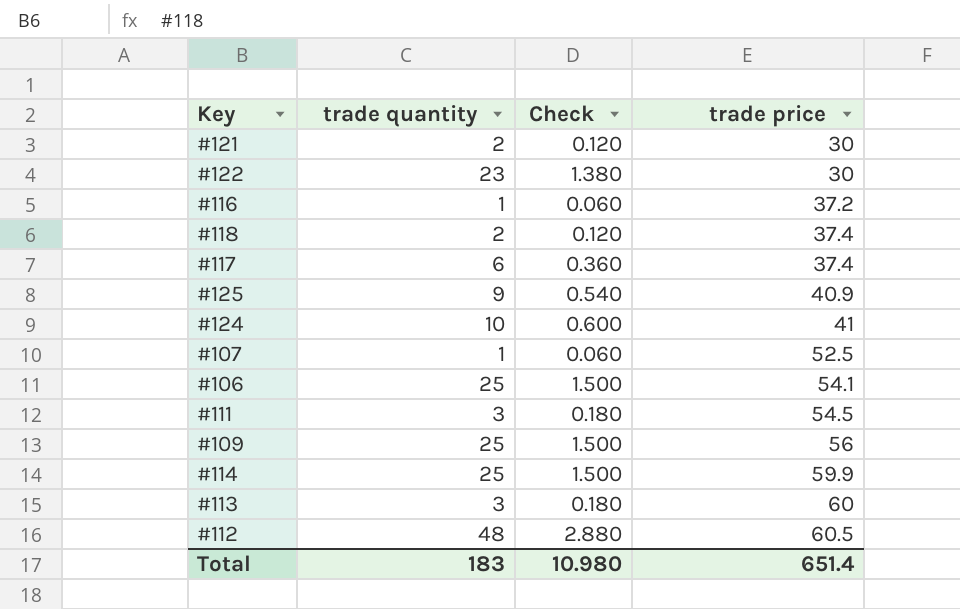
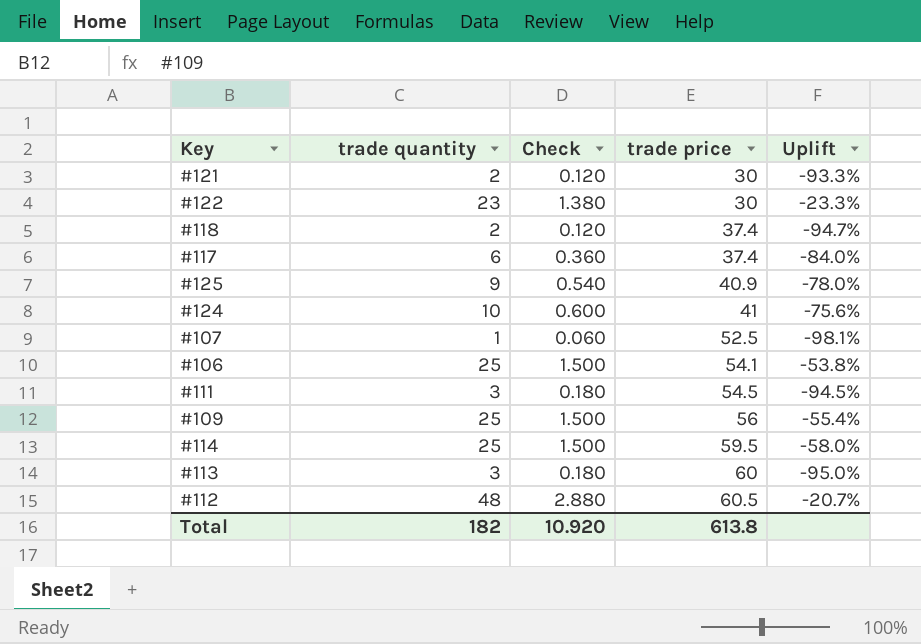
column Uplift | formula: none -> ([trade quantity] - [trade price]) / [trade price]
row #116: 1 | 0.060 | 37.2 -> none
#114 | trade price: 59.9 -> 59.5
Total | trade quantity: 183 -> 182
Total | Check: 10.980 -> 10.920
Total | trade price: 651.4 -> 613.8

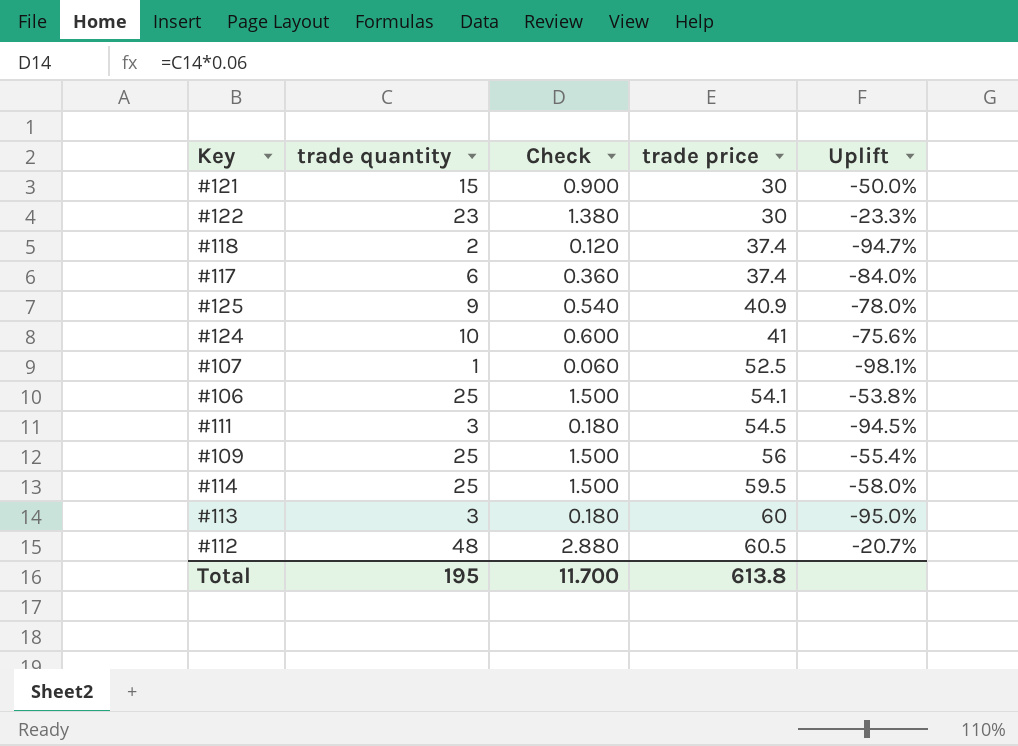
#121 | trade quantity: 2 -> 15
#121 | Check: 0.120 -> 0.900
#121 | Uplift: -93.3% -> -50.0%
Total | trade quantity: 182 -> 195
Total | Check: 10.920 -> 11.700

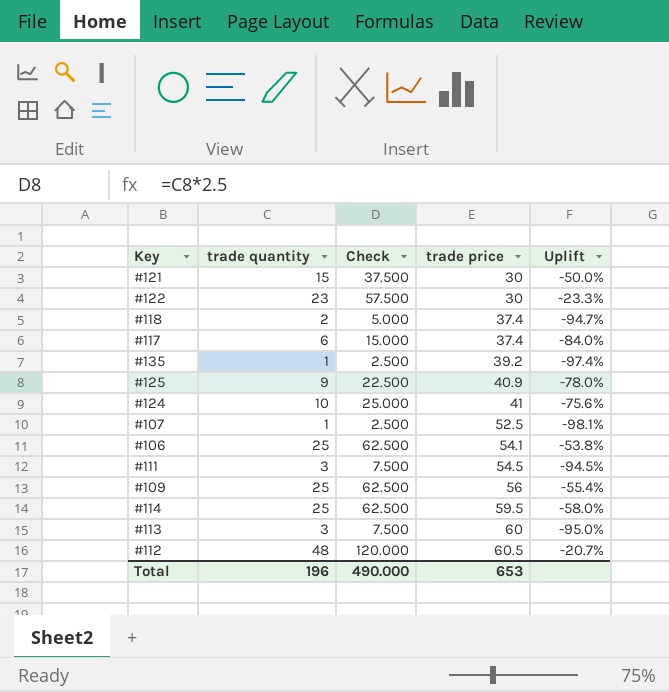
column Check | formula: [trade quantity] * 0.06 -> [trade quantity] * 2.5
row #135: none -> 1 | 2.500 | 39.2 | -97.4%
Total | trade quantity: 195 -> 196
Total | Check: 11.700 -> 490.000
Total | trade price: 613.8 -> 653

